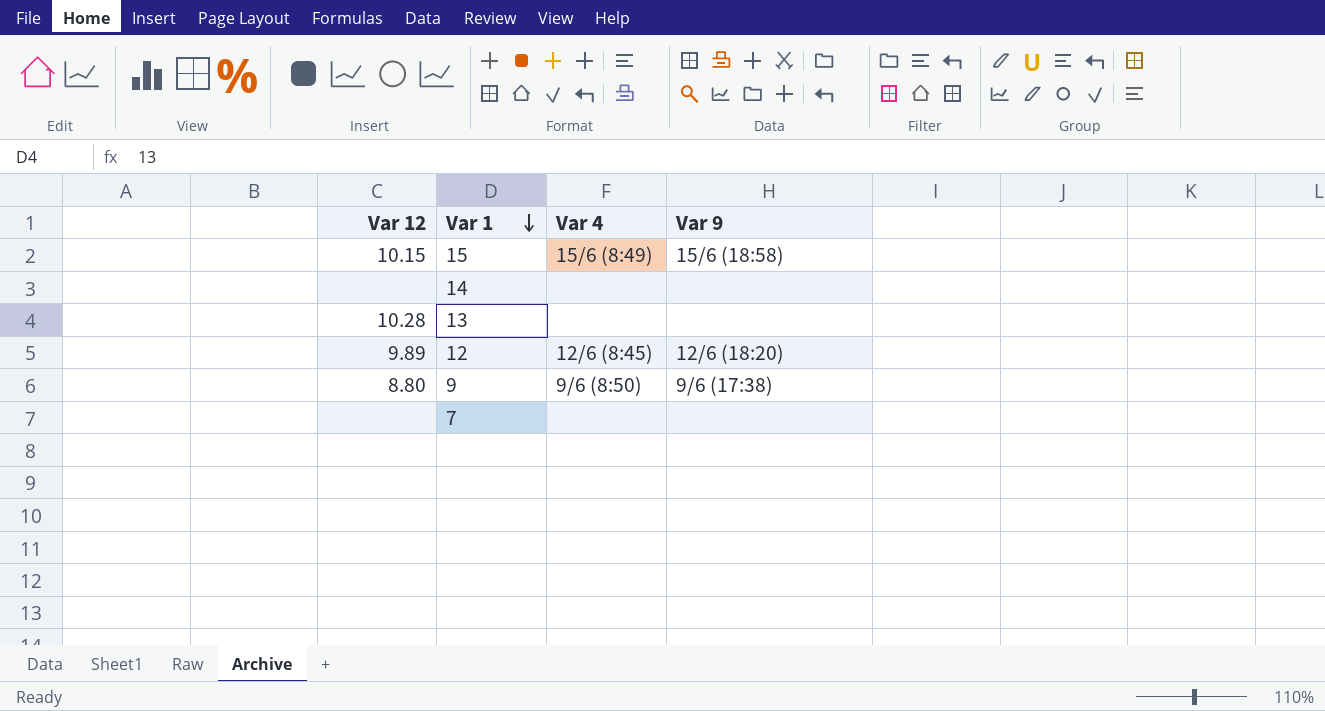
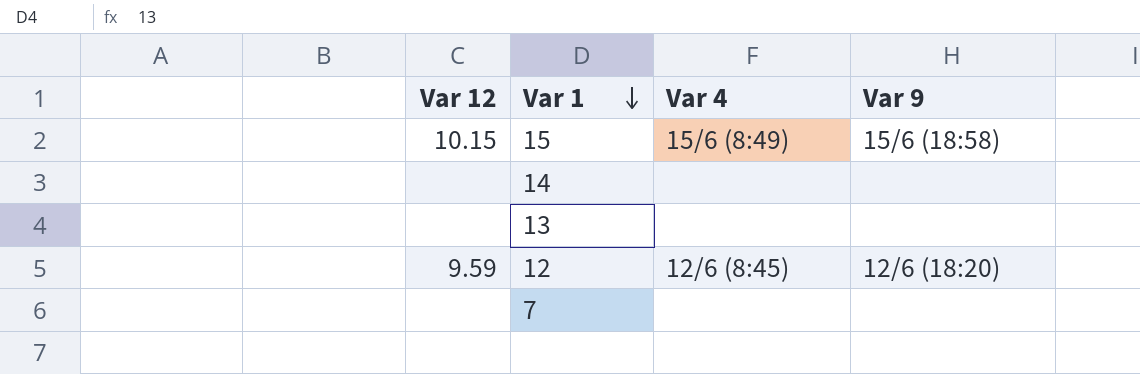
row 9: 8.80 | 9/6 (8:50) | 9/6 (17:38) -> none
13 | Var 12: 10.28 -> none
12 | Var 12: 9.89 -> 9.59

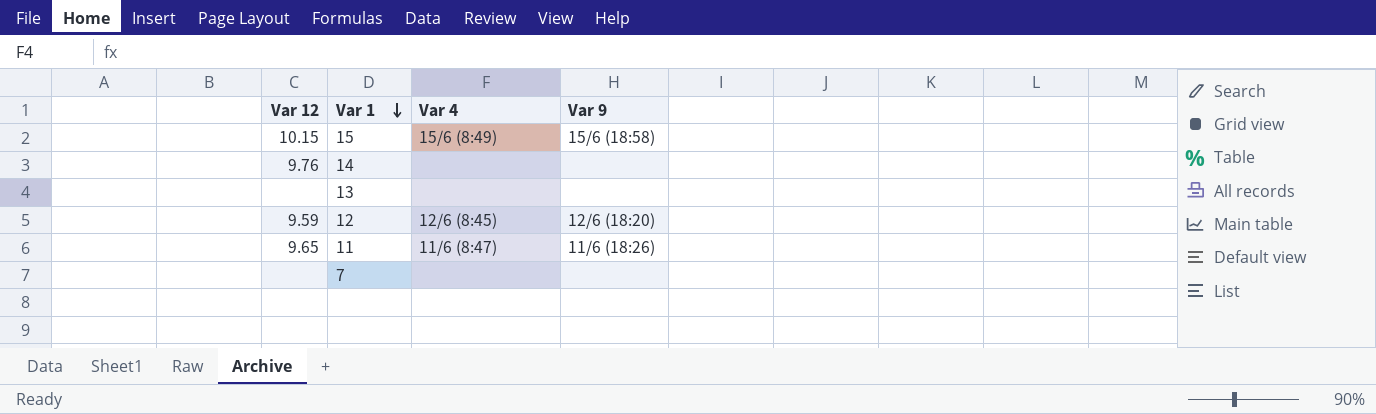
14 | Var 12: none -> 9.76
row 11: none -> 9.65 | 11/6 (8:47) | 11/6 (18:26)

